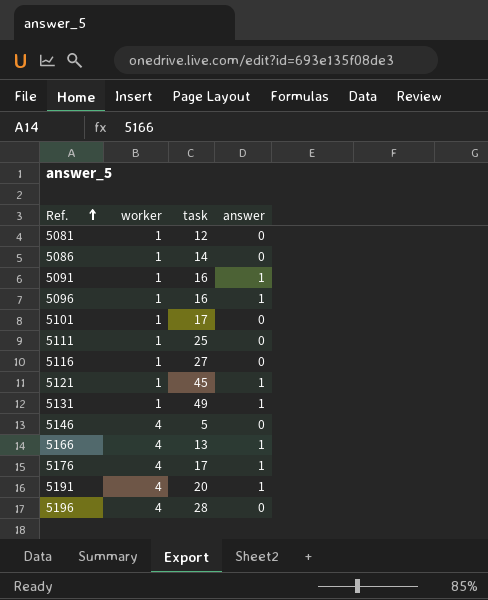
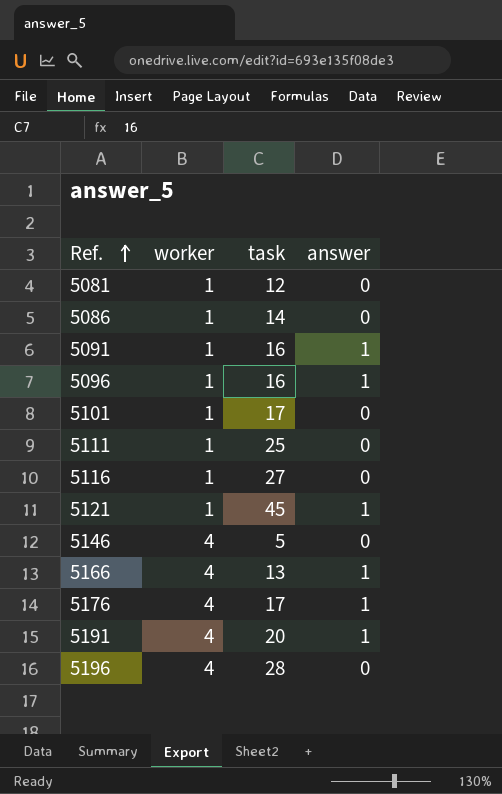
row 5131: 1 | 49 | 1 -> none

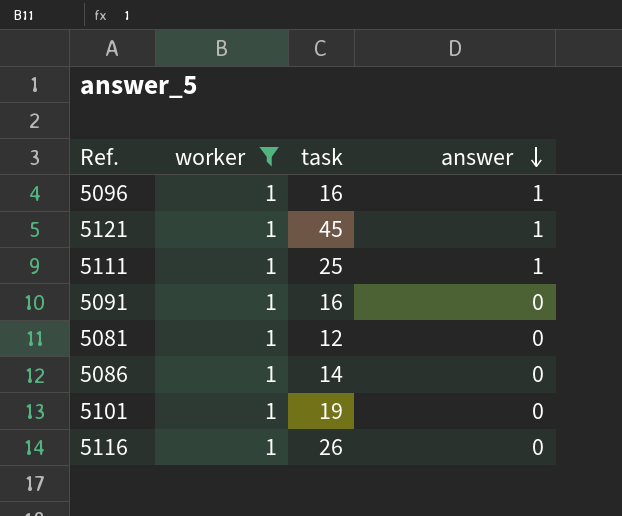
filter: none -> worker = 1
row order: Ref. ascending -> answer descending
5111 | answer: 0 -> 1
5091 | answer: 1 -> 0
5101 | task: 17 -> 19
5116 | task: 27 -> 26

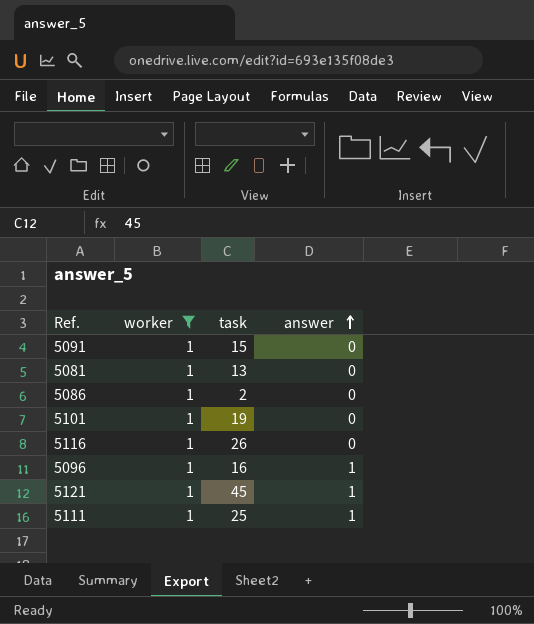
row order: answer descending -> answer ascending
5091 | task: 16 -> 15
5081 | task: 12 -> 13
5086 | task: 14 -> 2

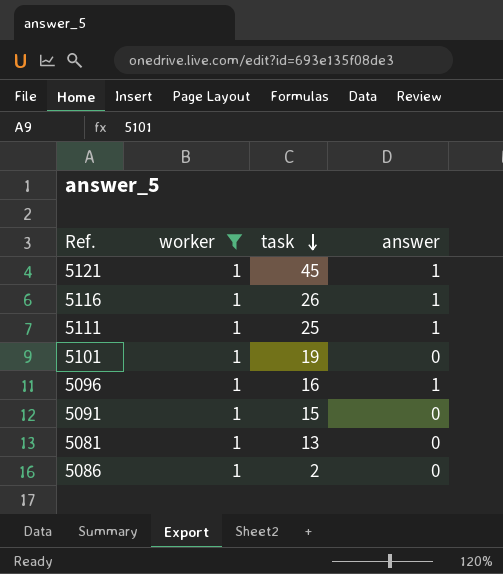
row order: answer ascending -> task descending
5116 | answer: 0 -> 1

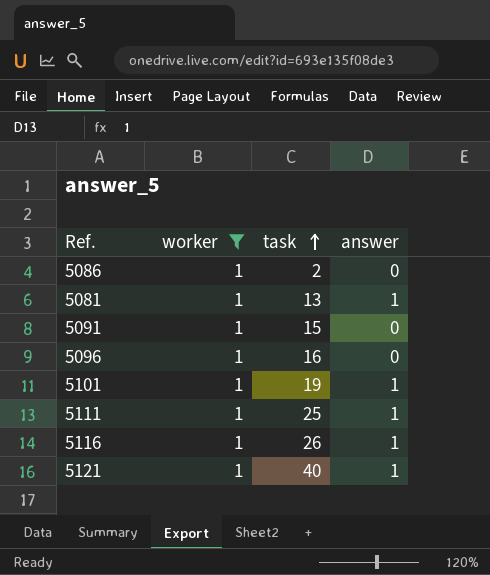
row order: task descending -> task ascending
5081 | answer: 0 -> 1
5096 | answer: 1 -> 0
5101 | answer: 0 -> 1
5121 | task: 45 -> 40

